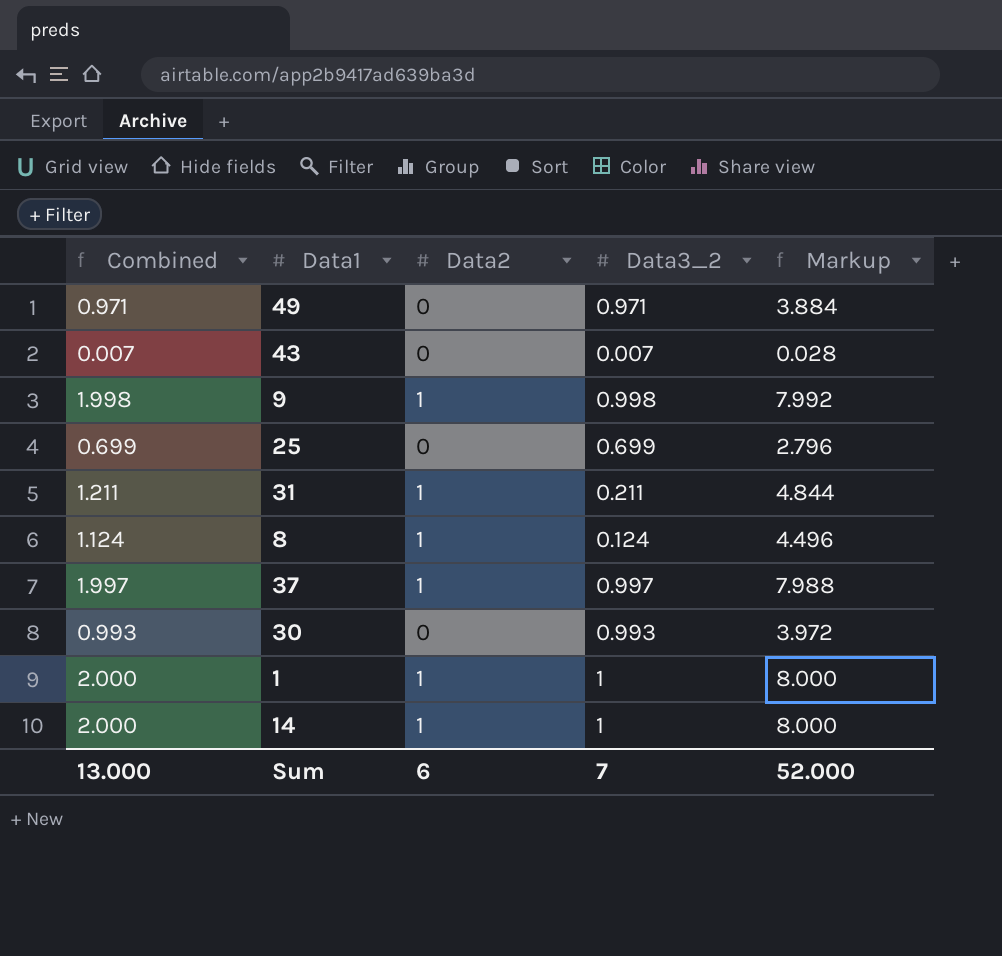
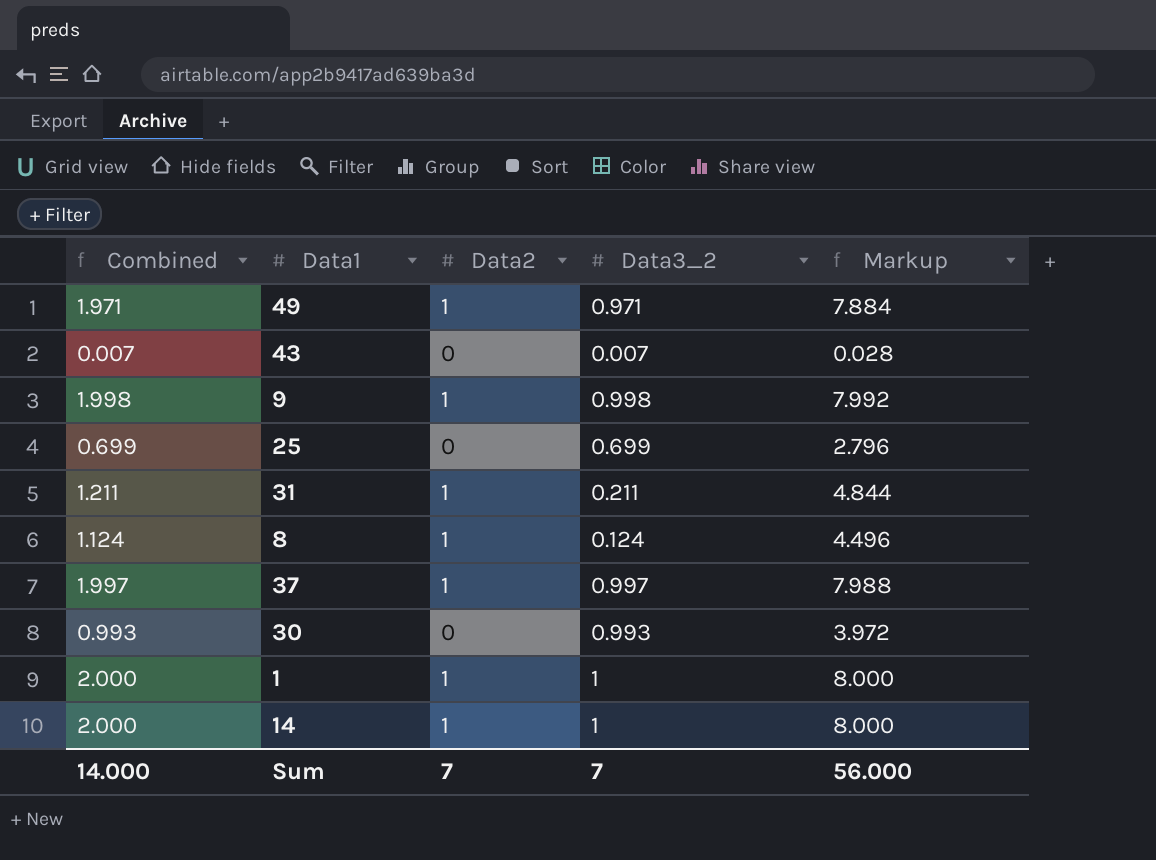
49 | Combined: 0.971 -> 1.971
49 | Data2: 0 -> 1
49 | Markup: 3.884 -> 7.884
Sum | Combined: 13.000 -> 14.000
Sum | Data2: 6 -> 7
Sum | Markup: 52.000 -> 56.000

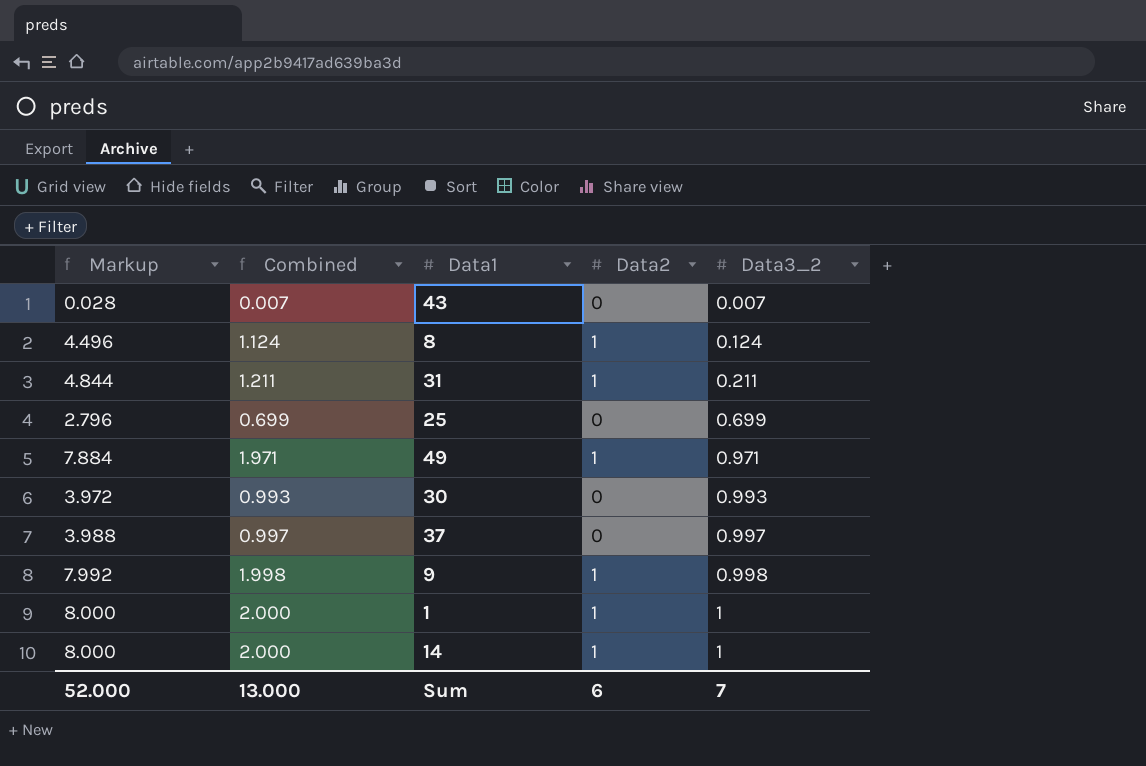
row order: none -> Data3_2 ascending
column Markup | position: 5 -> 1
37 | Markup: 7.988 -> 3.988
37 | Combined: 1.997 -> 0.997
37 | Data2: 1 -> 0
Sum | Markup: 56.000 -> 52.000
Sum | Combined: 14.000 -> 13.000
Sum | Data2: 7 -> 6

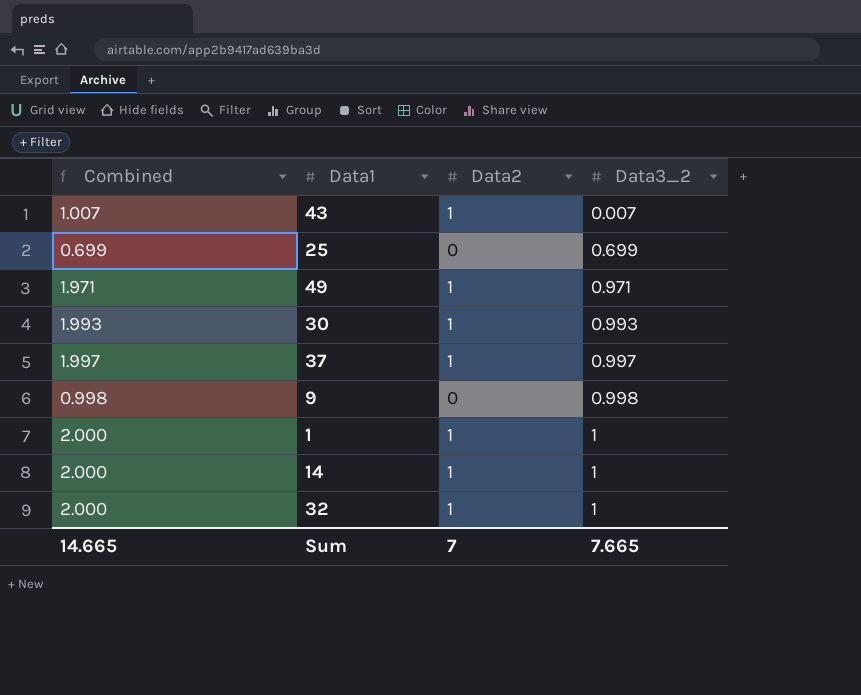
column Markup | formula: [Combined] * 4 -> none
row 8: 4.496 | 1.124 | 1 | 0.124 -> none
row 31: 4.844 | 1.211 | 1 | 0.211 -> none
43 | Combined: 0.007 -> 1.007
43 | Data2: 0 -> 1
30 | Combined: 0.993 -> 1.993
30 | Data2: 0 -> 1
37 | Combined: 0.997 -> 1.997
37 | Data2: 0 -> 1
9 | Combined: 1.998 -> 0.998
9 | Data2: 1 -> 0
row 32: none -> 2.000 | 1 | 1
Sum | Combined: 13.000 -> 14.665
Sum | Data2: 6 -> 7
Sum | Data3_2: 7 -> 7.665

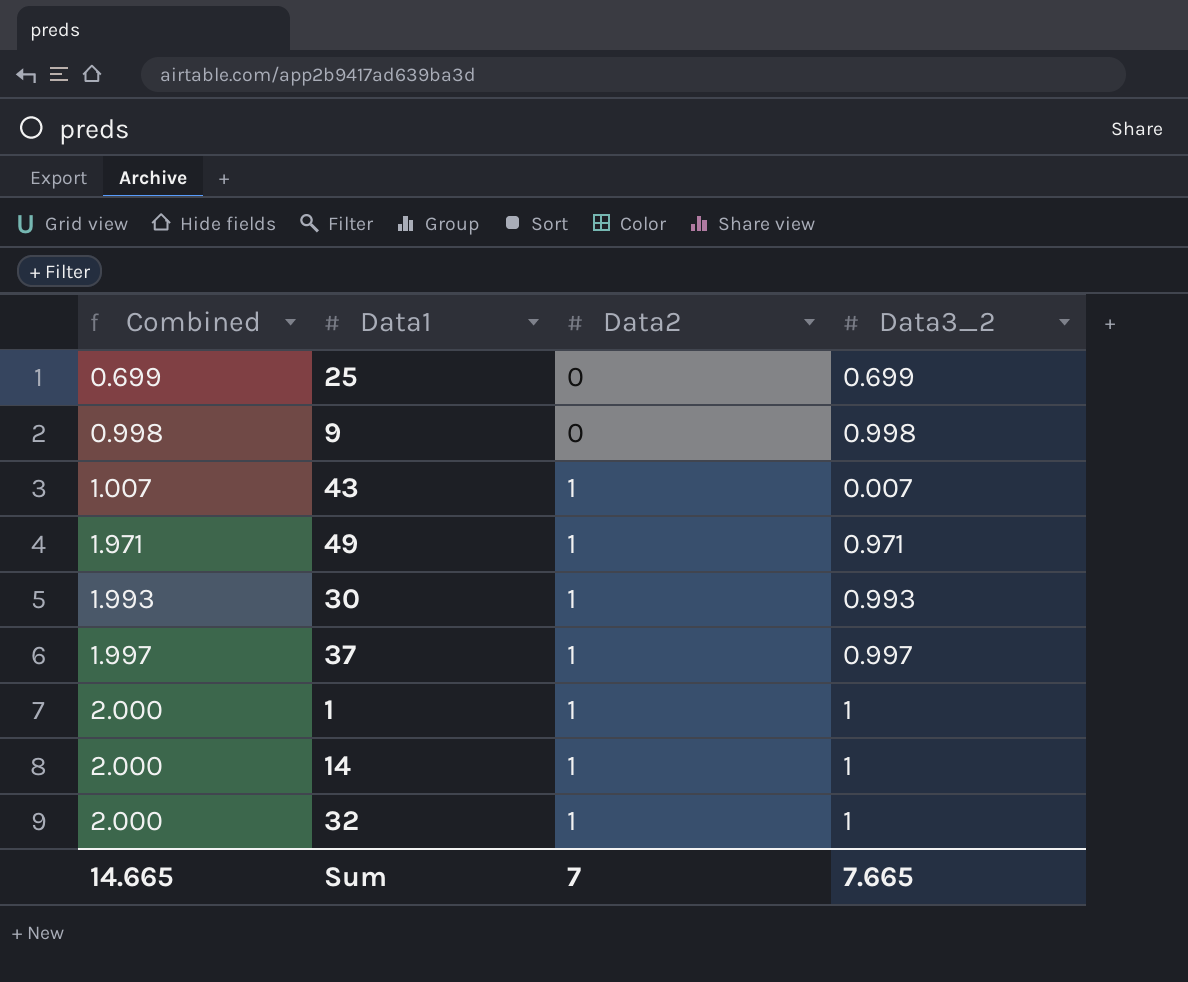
row order: Data3_2 ascending -> Combined ascending

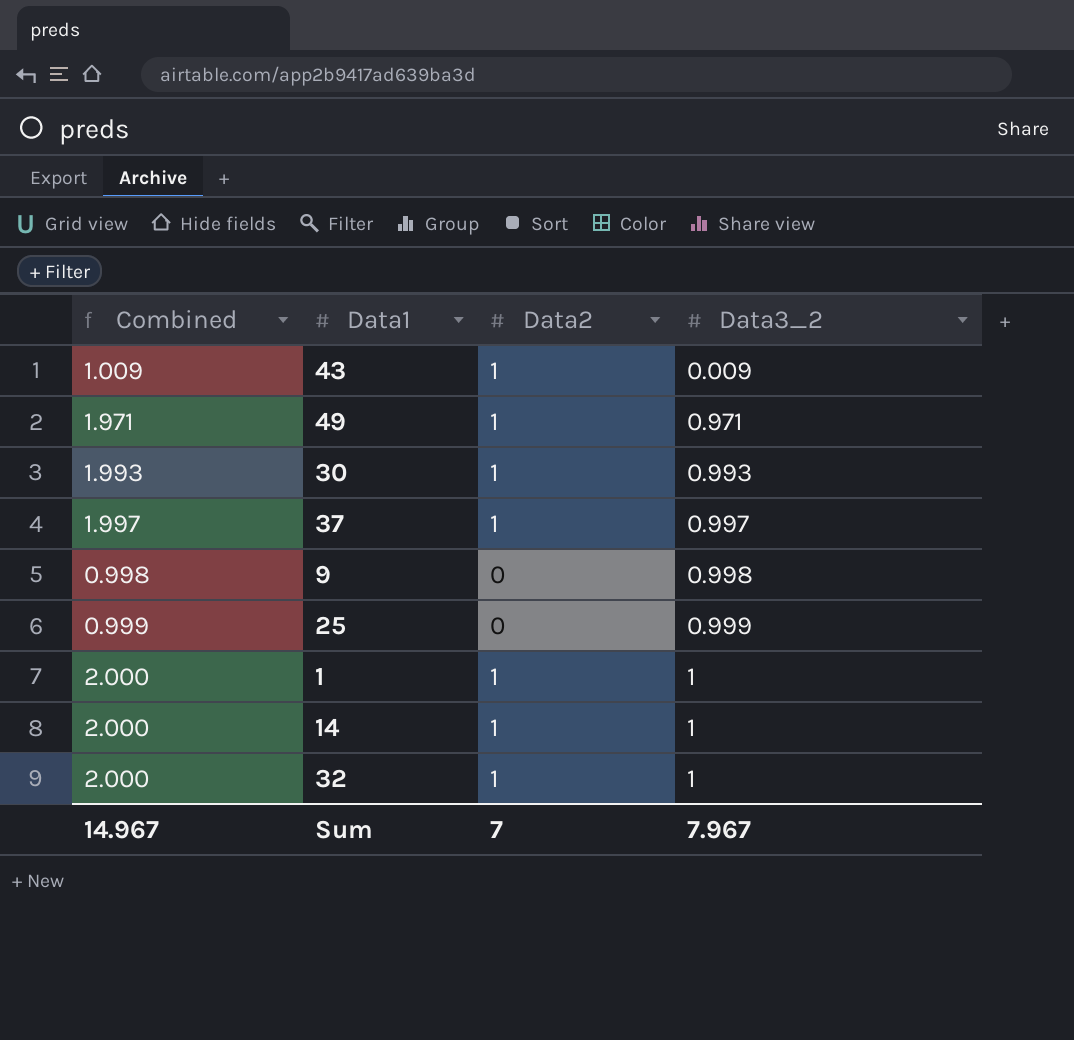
row order: Combined ascending -> Data3_2 ascending
43 | Combined: 1.007 -> 1.009
43 | Data3_2: 0.007 -> 0.009
25 | Combined: 0.699 -> 0.999
25 | Data3_2: 0.699 -> 0.999
Sum | Combined: 14.665 -> 14.967
Sum | Data3_2: 7.665 -> 7.967

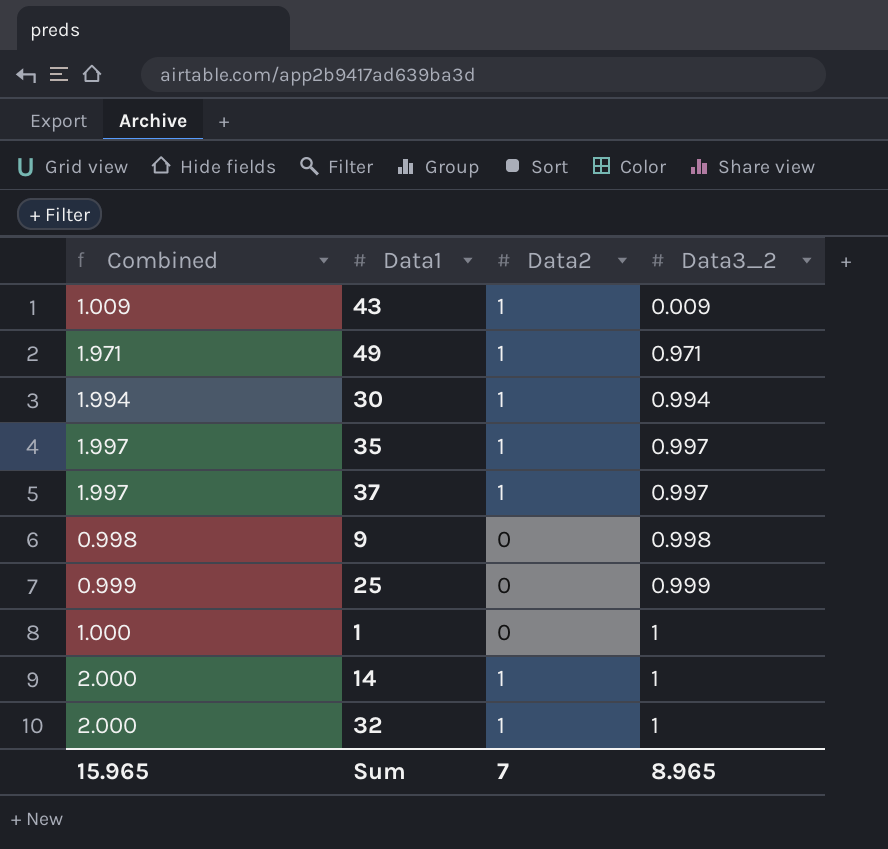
30 | Combined: 1.993 -> 1.994
30 | Data3_2: 0.993 -> 0.994
row 35: none -> 1.997 | 1 | 0.997
1 | Combined: 2.000 -> 1.000
1 | Data2: 1 -> 0
Sum | Combined: 14.967 -> 15.965
Sum | Data3_2: 7.967 -> 8.965

